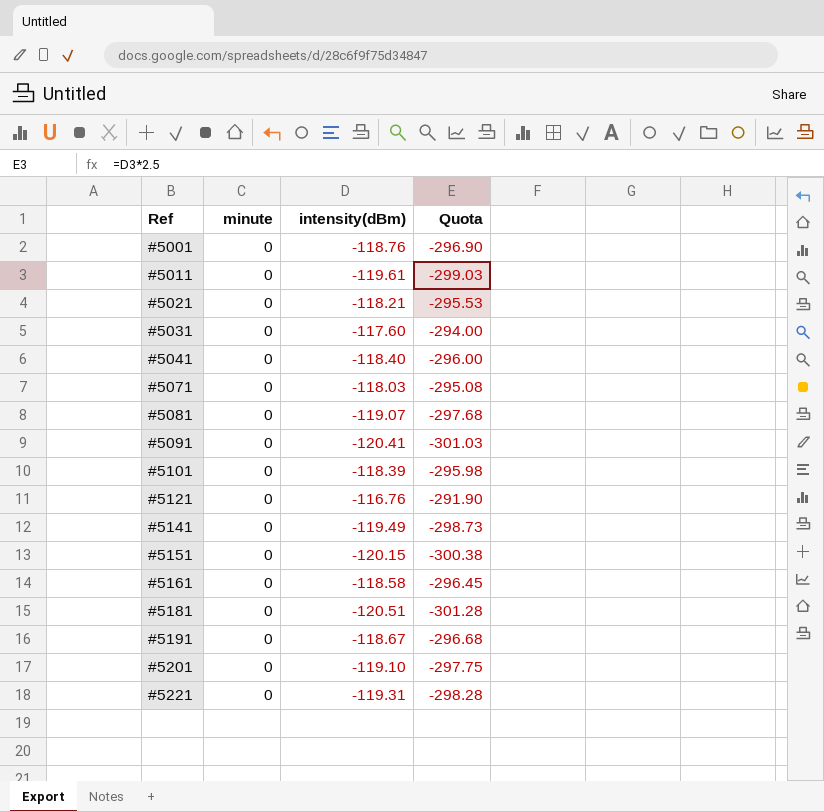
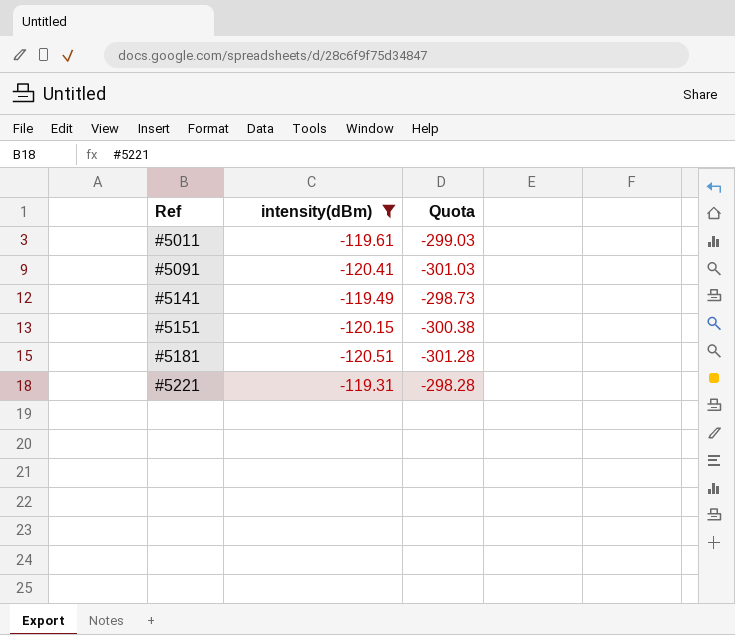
filter: none -> intensity(dBm) <= -119.31
column minute | position: 2 -> none

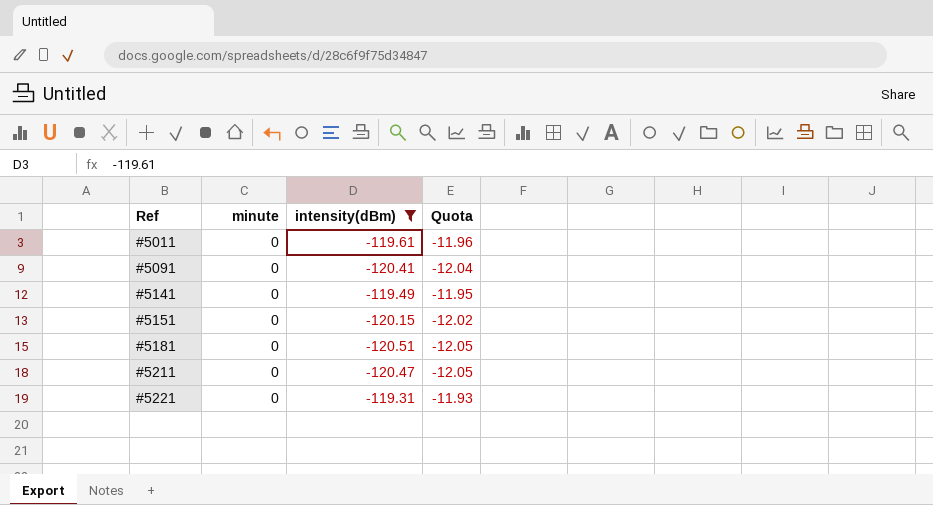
column minute | position: none -> 2
column Quota | formula: [intensity(dBm)] * 2.5 -> [intensity(dBm)] * 0.1
row #5211: none -> 0 | -120.47 | -12.05

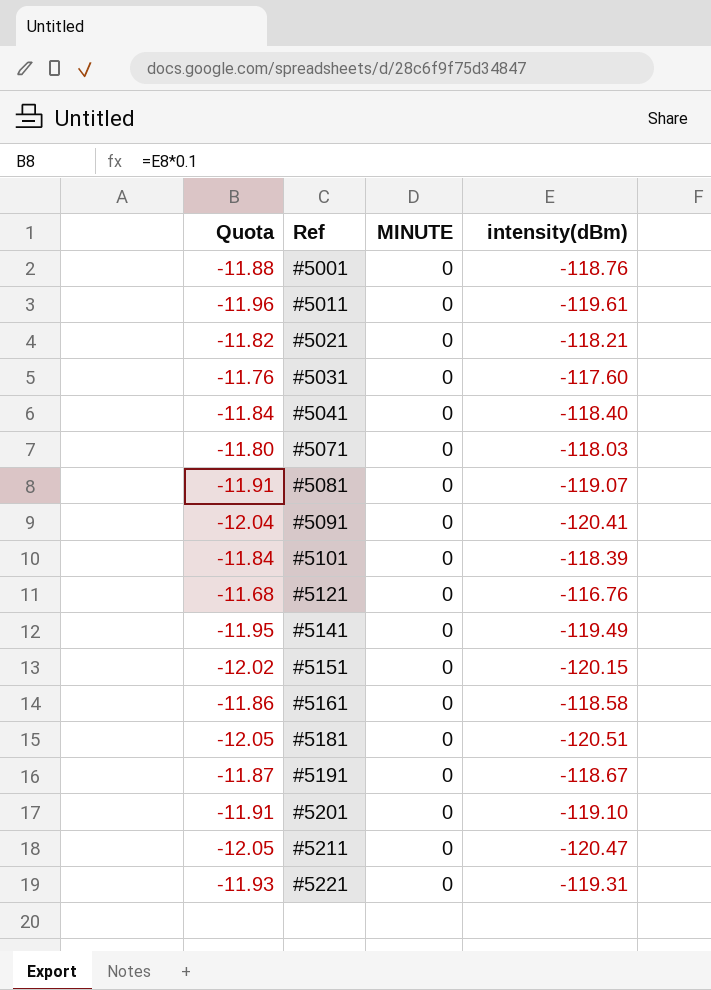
filter: intensity(dBm) <= -119.31 -> none
column Quota | position: 4 -> 1
column name: minute -> MINUTE

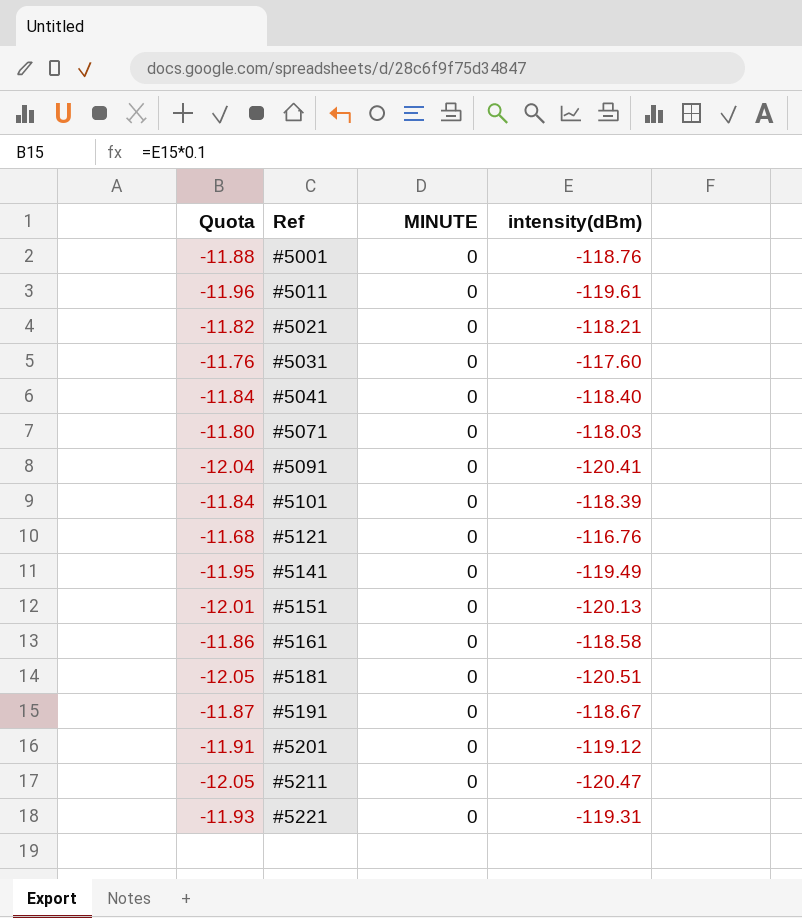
row #5081: -11.91 | 0 | -119.07 -> none
#5151 | Quota: -12.02 -> -12.01
#5151 | intensity(dBm): -120.15 -> -120.13
#5201 | intensity(dBm): -119.10 -> -119.12

